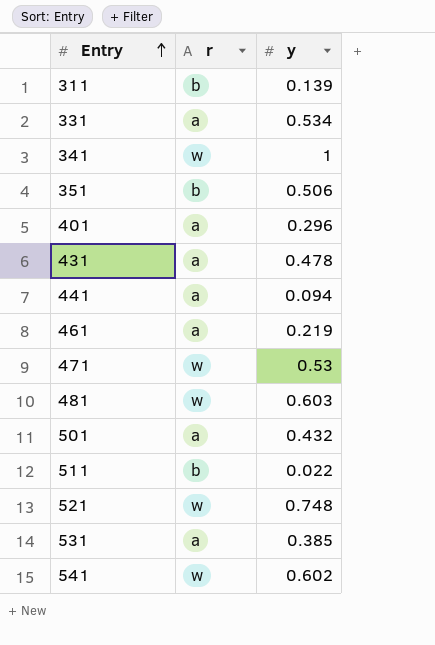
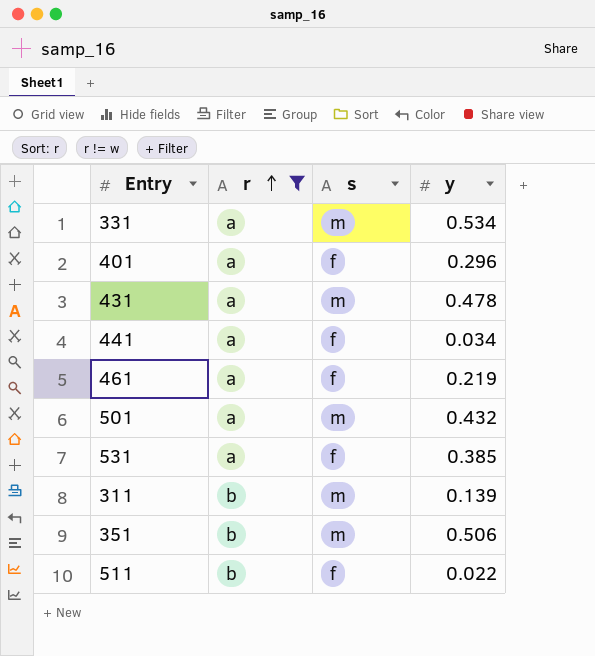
filter: none -> r != w
row order: Entry ascending -> r ascending
column s | position: none -> 3
441 | y: 0.094 -> 0.034

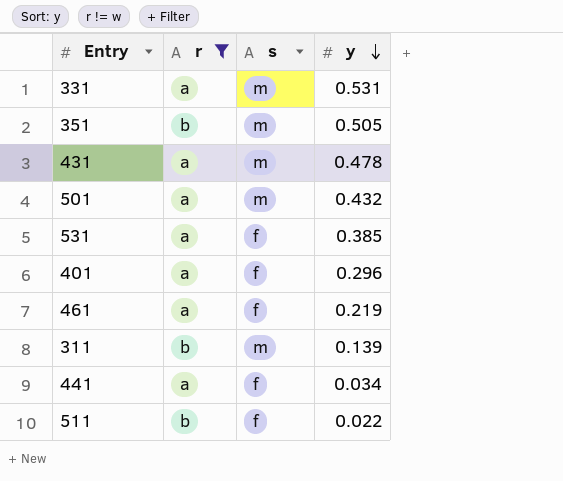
row order: r ascending -> y descending
331 | y: 0.534 -> 0.531
351 | y: 0.506 -> 0.505

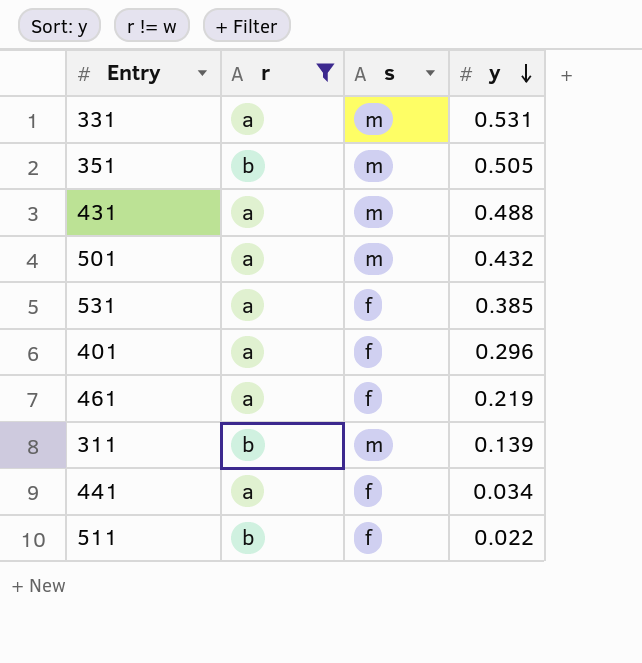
431 | y: 0.478 -> 0.488

